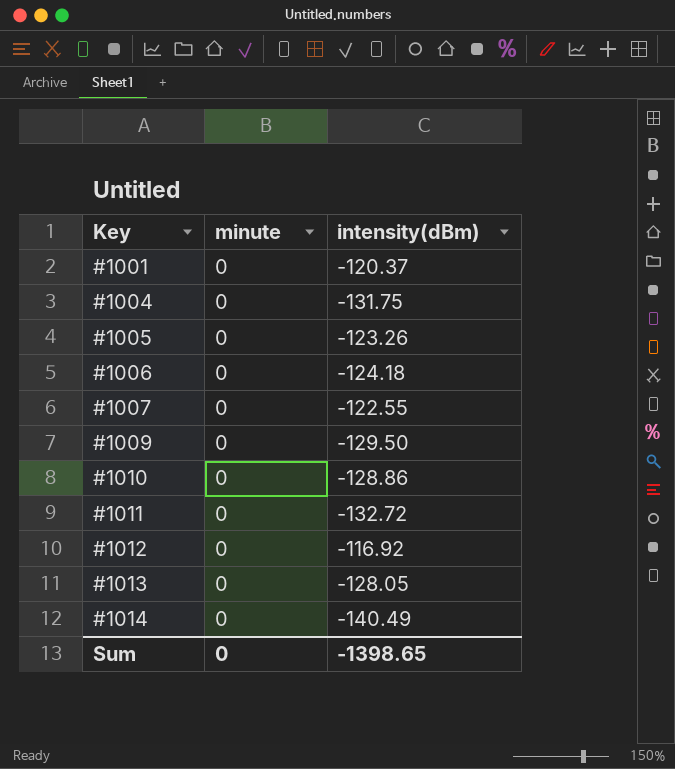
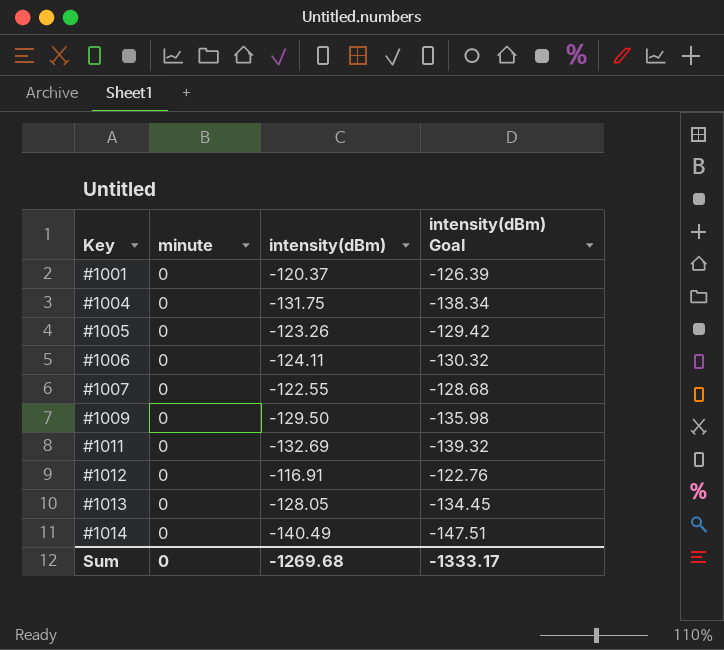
column intensity(dBm) Goal | formula: none -> [intensity(dBm)] * 1.05
row #1010: 0 | -128.86 -> none
#1006 | intensity(dBm): -124.18 -> -124.11
#1011 | intensity(dBm): -132.72 -> -132.69
#1012 | intensity(dBm): -116.92 -> -116.91
Sum | intensity(dBm): -1398.65 -> -1269.68

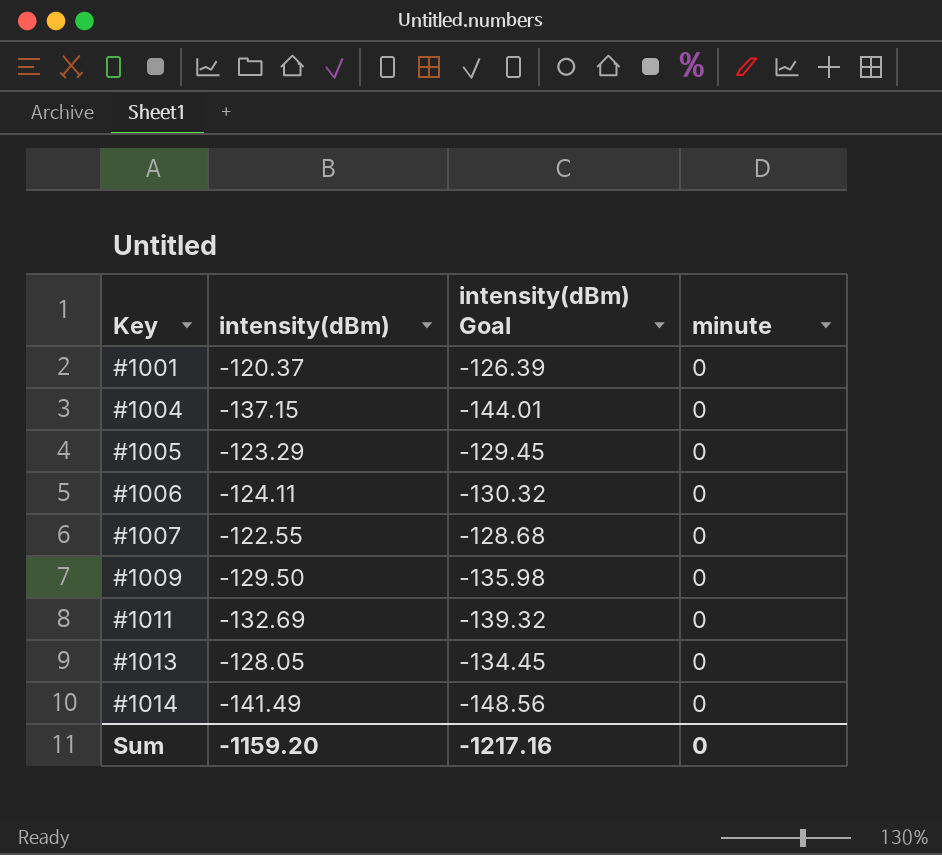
column minute | position: 2 -> 4
row #1012: 0 | -116.91 | -122.76 -> none
#1004 | intensity(dBm): -131.75 -> -137.15
#1004 | intensity(dBm) Goal: -138.34 -> -144.01
#1005 | intensity(dBm): -123.26 -> -123.29
#1005 | intensity(dBm) Goal: -129.42 -> -129.45
#1014 | intensity(dBm): -140.49 -> -141.49
#1014 | intensity(dBm) Goal: -147.51 -> -148.56
Sum | intensity(dBm): -1269.68 -> -1159.20
Sum | intensity(dBm) Goal: -1333.17 -> -1217.16

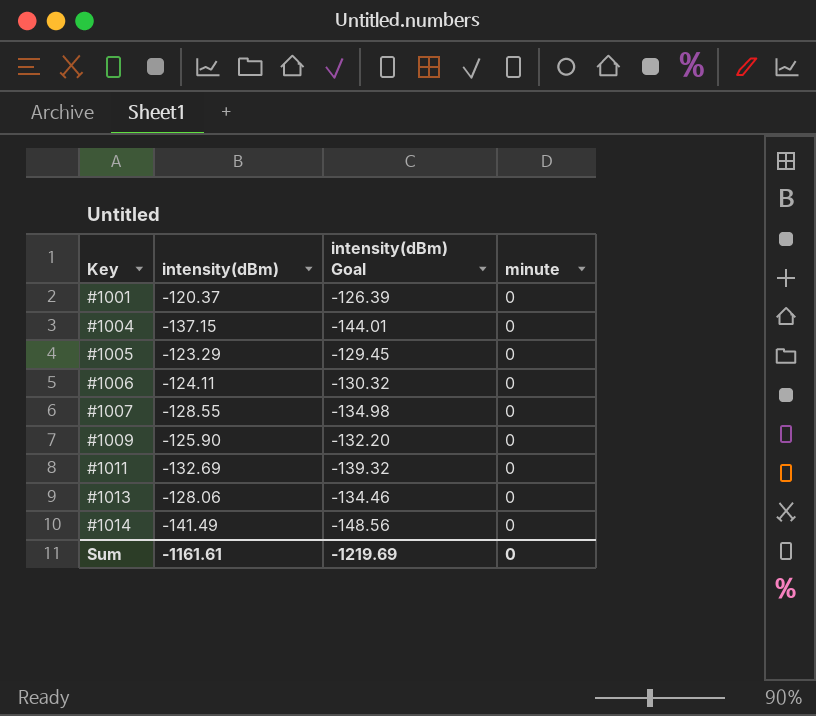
#1007 | intensity(dBm): -122.55 -> -128.55
#1007 | intensity(dBm) Goal: -128.68 -> -134.98
#1009 | intensity(dBm): -129.50 -> -125.90
#1009 | intensity(dBm) Goal: -135.98 -> -132.20
#1013 | intensity(dBm): -128.05 -> -128.06
#1013 | intensity(dBm) Goal: -134.45 -> -134.46
Sum | intensity(dBm): -1159.20 -> -1161.61
Sum | intensity(dBm) Goal: -1217.16 -> -1219.69

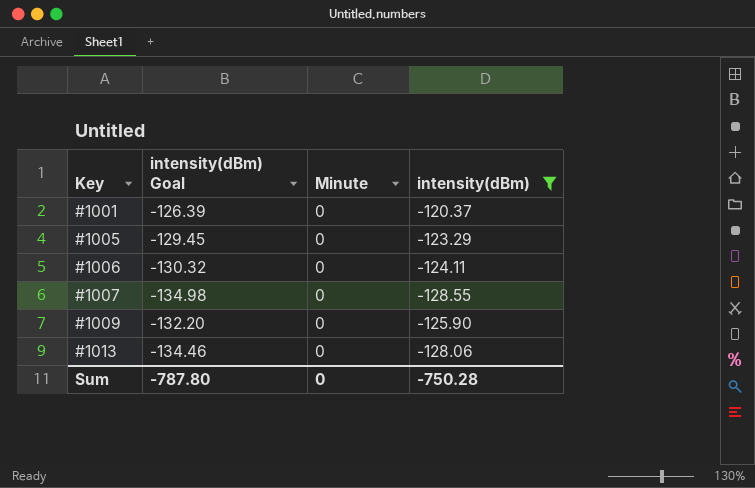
filter: none -> intensity(dBm) >= -128.55
column name: minute -> Minute
column intensity(dBm) | position: 2 -> 4
Sum | intensity(dBm) Goal: -1219.69 -> -787.80
Sum | intensity(dBm): -1161.61 -> -750.28

